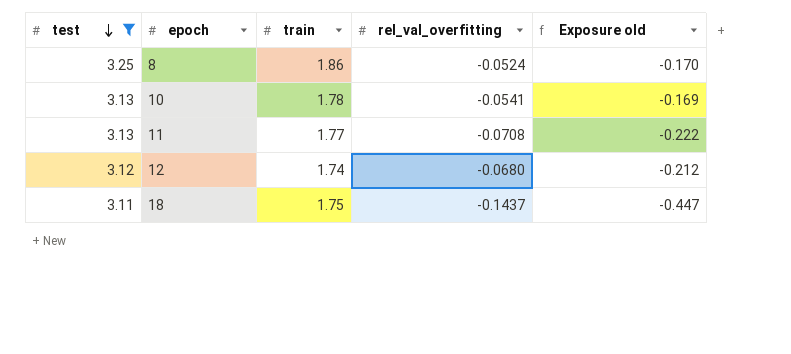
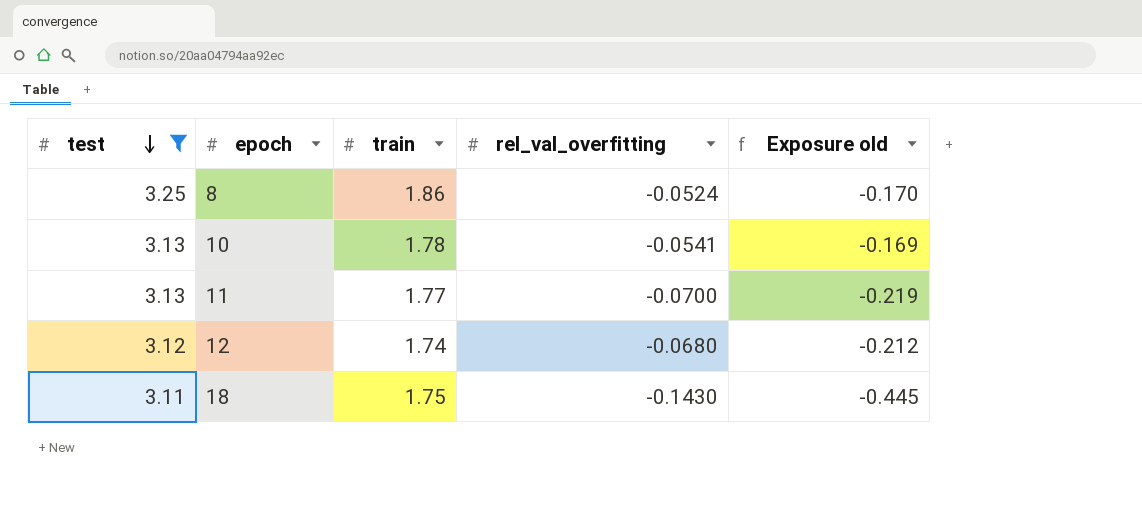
11 | rel_val_overfitting: -0.0708 -> -0.0700
11 | Exposure old: -0.222 -> -0.219
18 | rel_val_overfitting: -0.1437 -> -0.1430
18 | Exposure old: -0.447 -> -0.445

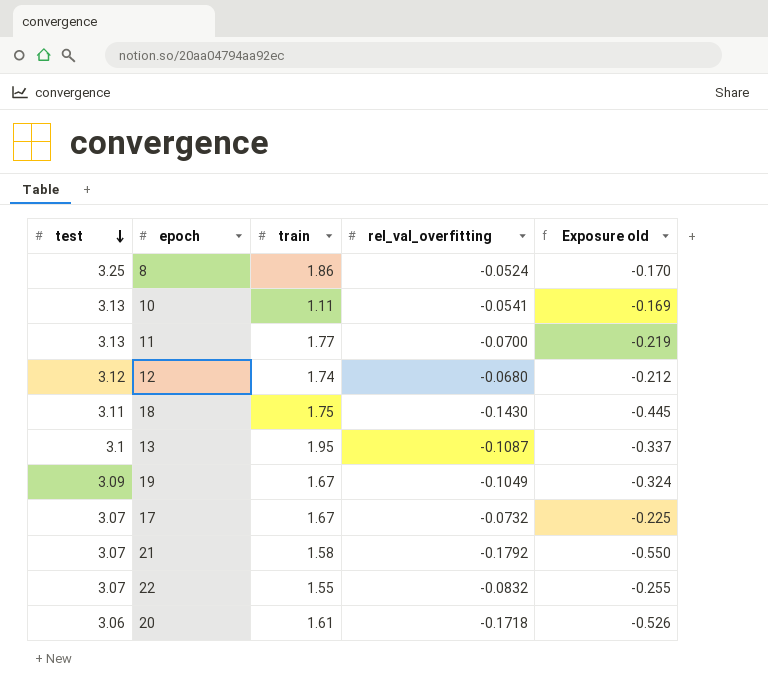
filter: test >= 3.11 -> none
10 | train: 1.78 -> 1.11

